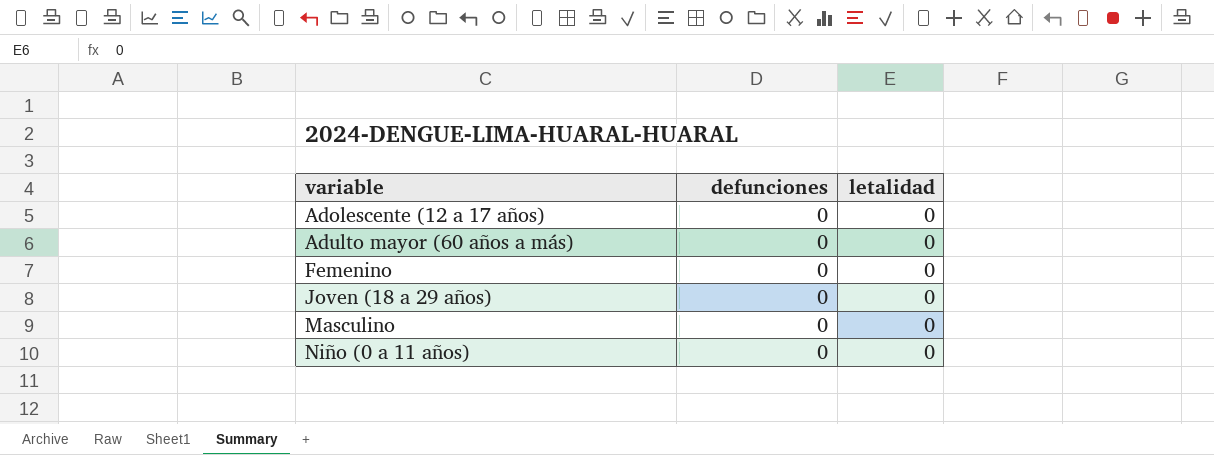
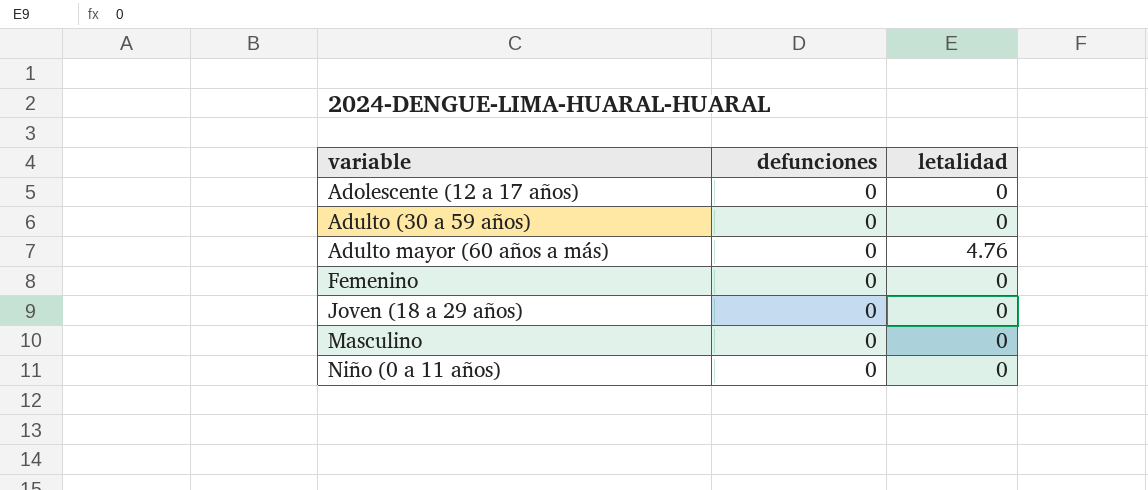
row Adulto (30 a 59 años): none -> 0 | 0
Adulto mayor (60 años a más) | letalidad: 0 -> 4.76

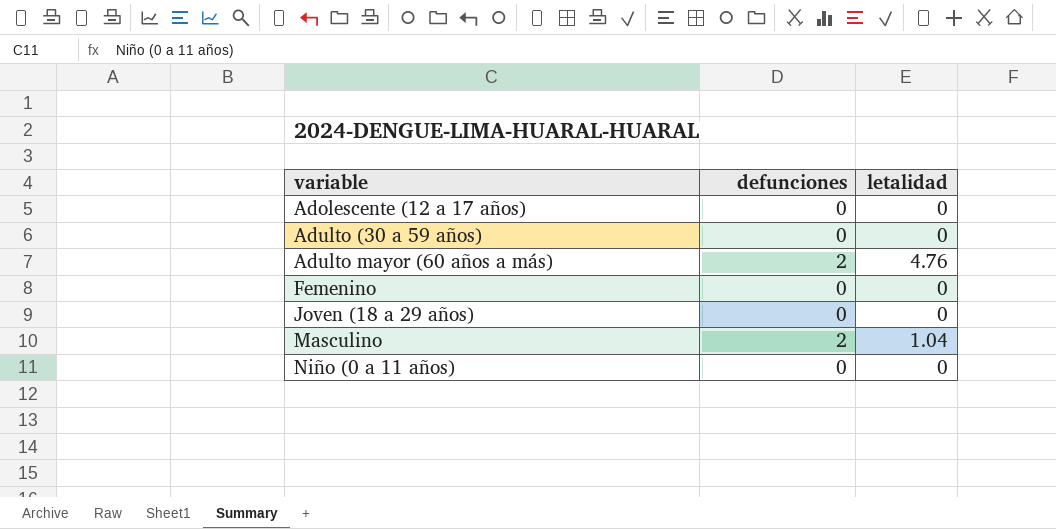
Adulto mayor (60 años a más) | defunciones: 0 -> 2
Masculino | defunciones: 0 -> 2
Masculino | letalidad: 0 -> 1.04

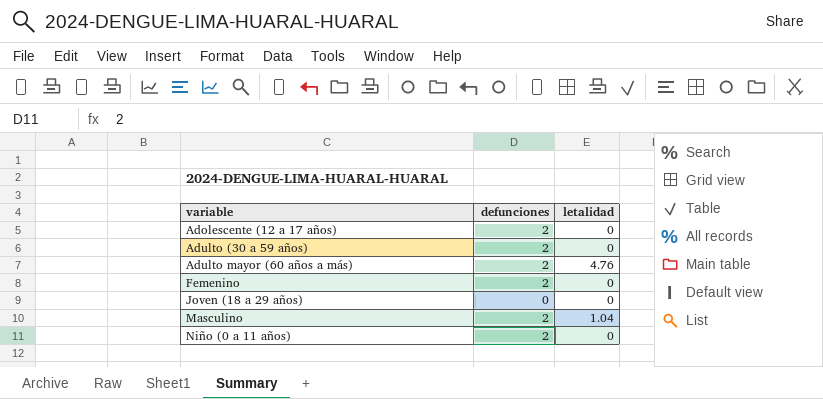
Adolescente (12 a 17 años) | defunciones: 0 -> 2
Adulto (30 a 59 años) | defunciones: 0 -> 2
Femenino | defunciones: 0 -> 2
Niño (0 a 11 años) | defunciones: 0 -> 2

